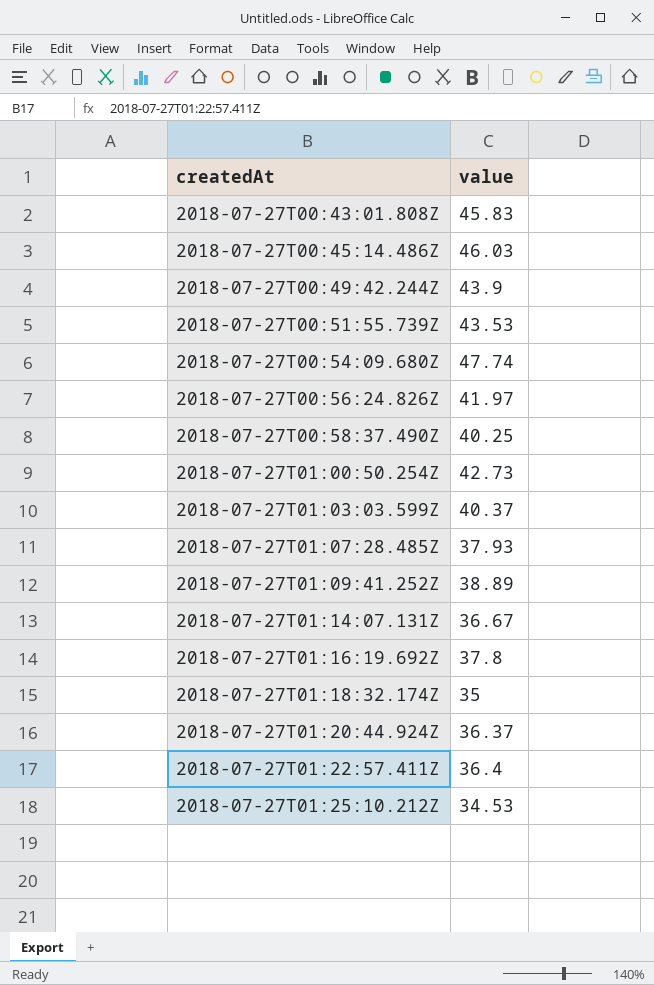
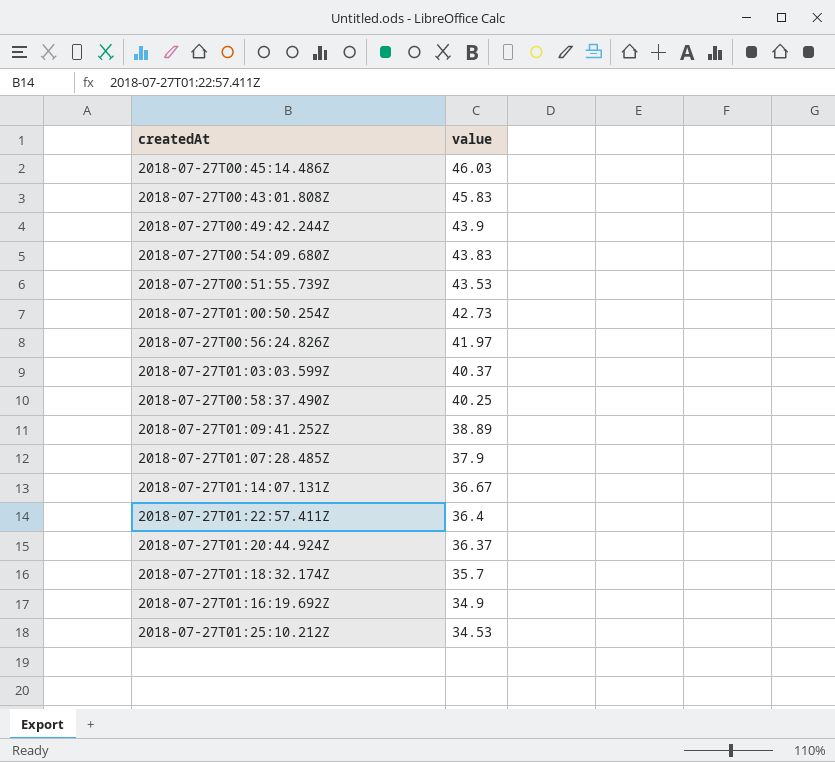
row order: createdAt ascending -> value descending
2018-07-27T00:54:09.680Z | value: 47.74 -> 43.83
2018-07-27T01:07:28.485Z | value: 37.93 -> 37.9
2018-07-27T01:18:32.174Z | value: 35 -> 35.7
2018-07-27T01:16:19.692Z | value: 37.8 -> 34.9

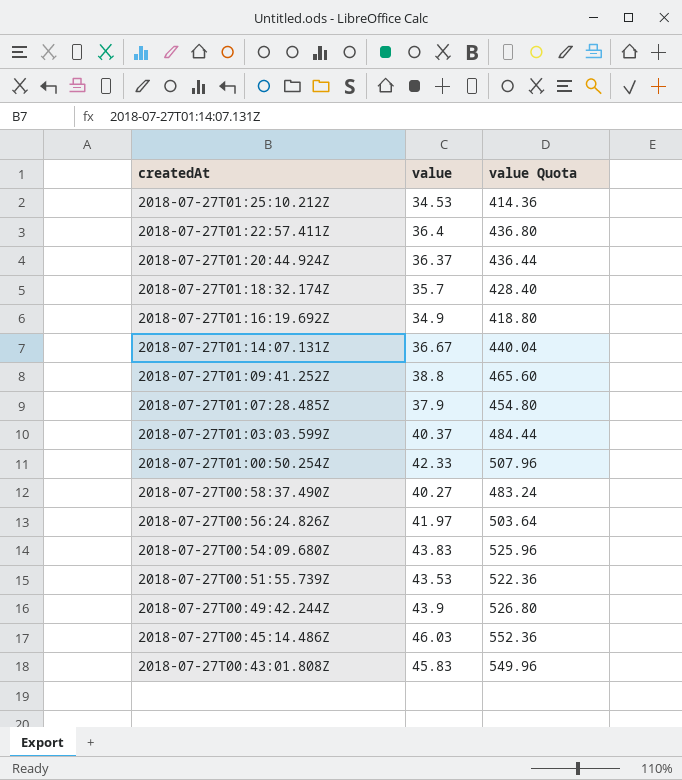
row order: value descending -> createdAt descending
column value Quota | formula: none -> [value] * 12
2018-07-27T01:09:41.252Z | value: 38.89 -> 38.8
2018-07-27T01:00:50.254Z | value: 42.73 -> 42.33
2018-07-27T00:58:37.490Z | value: 40.25 -> 40.27

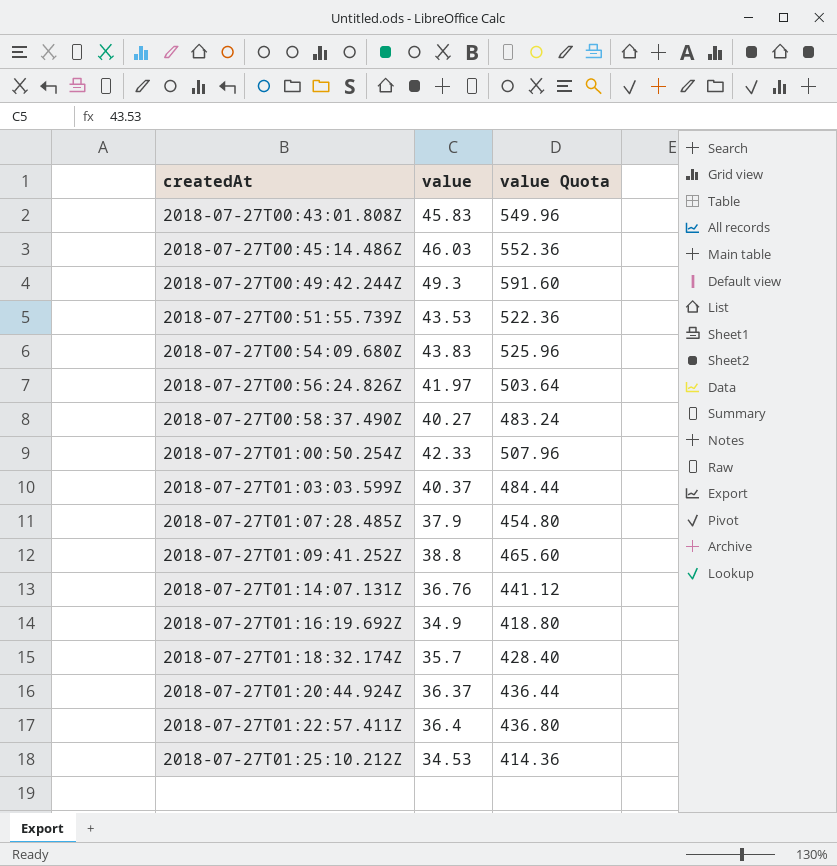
row order: createdAt descending -> createdAt ascending
2018-07-27T00:49:42.244Z | value: 43.9 -> 49.3
2018-07-27T00:49:42.244Z | value Quota: 526.80 -> 591.60
2018-07-27T01:14:07.131Z | value: 36.67 -> 36.76
2018-07-27T01:14:07.131Z | value Quota: 440.04 -> 441.12

